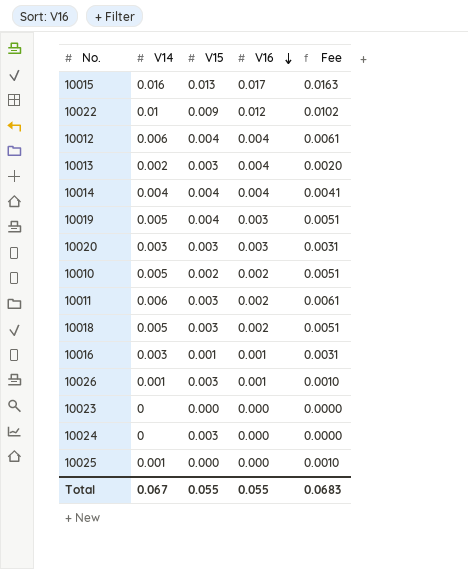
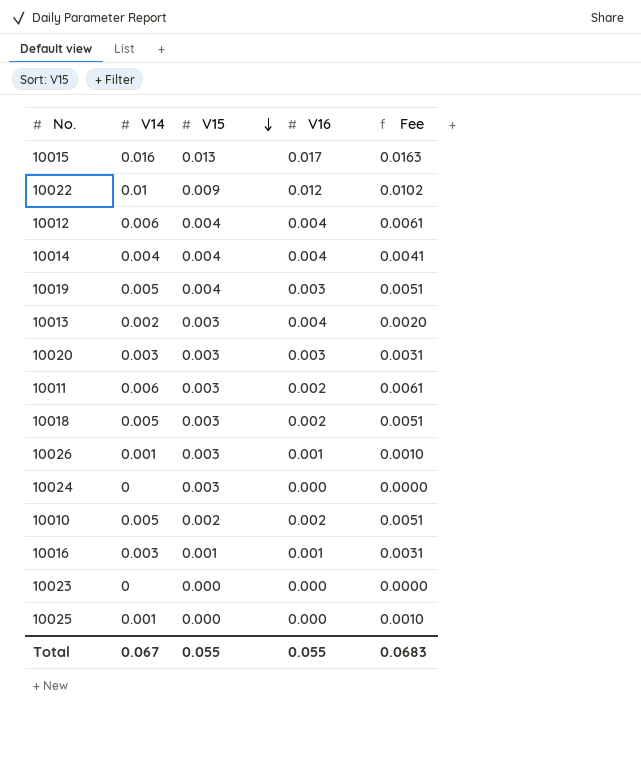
row order: V16 descending -> V15 descending

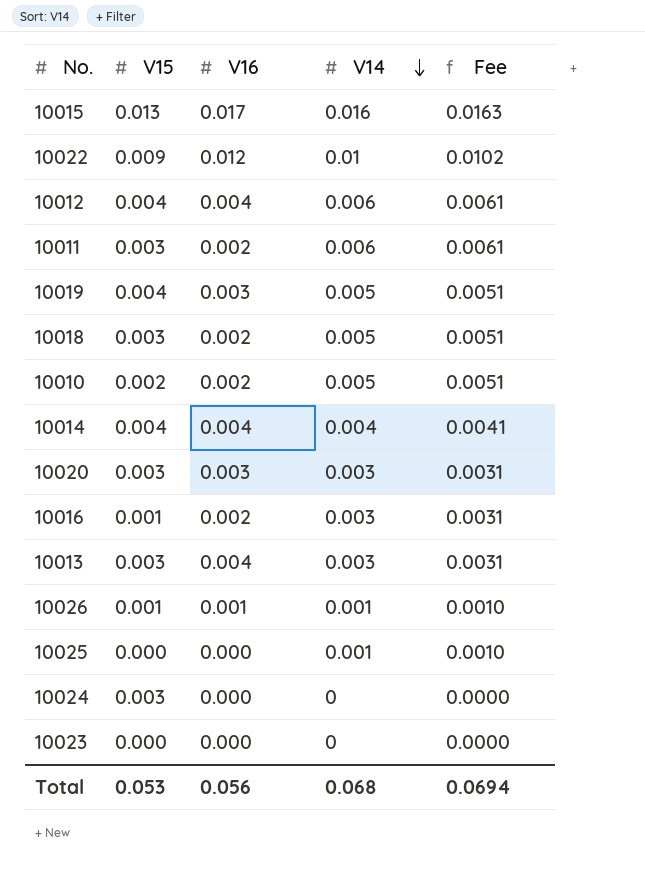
row order: V15 descending -> V14 descending
column V14 | position: 2 -> 4
10016 | V16: 0.001 -> 0.002
10013 | V14: 0.002 -> 0.003
10013 | Fee: 0.0020 -> 0.0031
10026 | V15: 0.003 -> 0.001
Total | V15: 0.055 -> 0.053
Total | V16: 0.055 -> 0.056
Total | V14: 0.067 -> 0.068
Total | Fee: 0.0683 -> 0.0694

